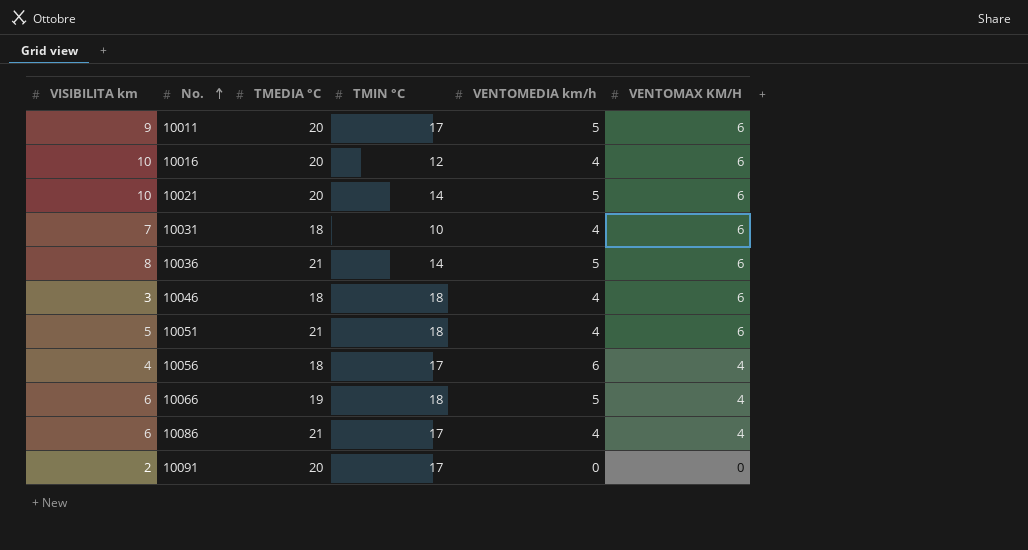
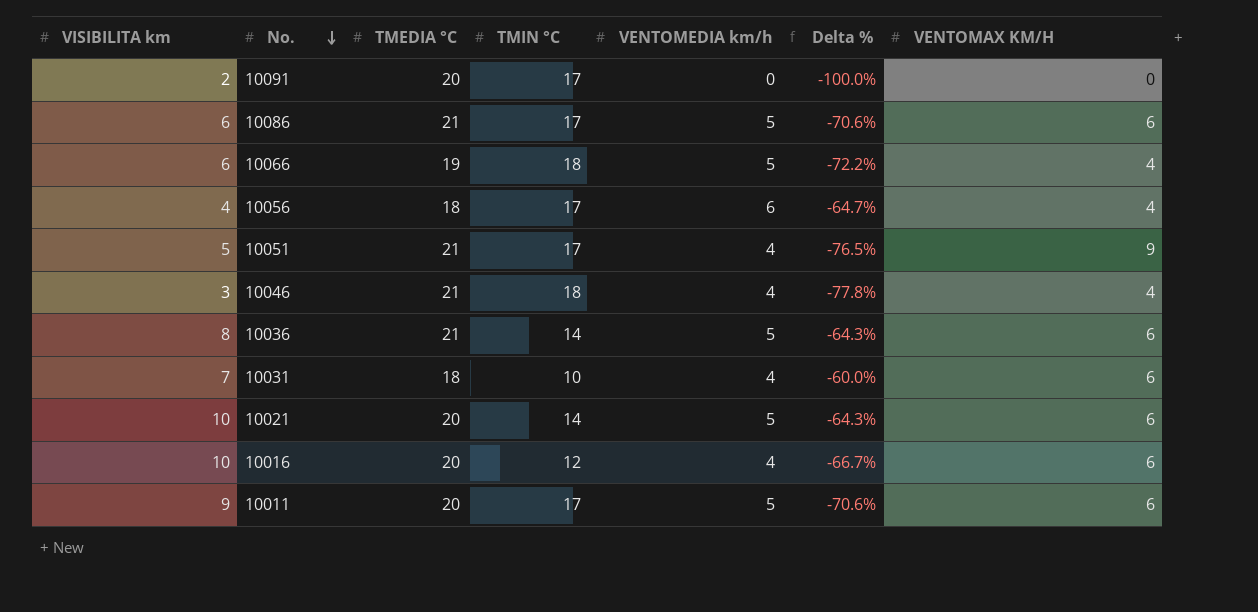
row order: No. ascending -> No. descending
column Delta % | formula: none -> ([VENTOMEDIA km/h] - [TMIN °C]) / [TMIN °C]
10086 | VENTOMEDIA km/h: 4 -> 5
10086 | VENTOMAX KM/H: 4 -> 6
10051 | TMIN °C: 18 -> 17
10051 | VENTOMAX KM/H: 6 -> 9
10046 | TMEDIA °C: 18 -> 21
10046 | VENTOMAX KM/H: 6 -> 4

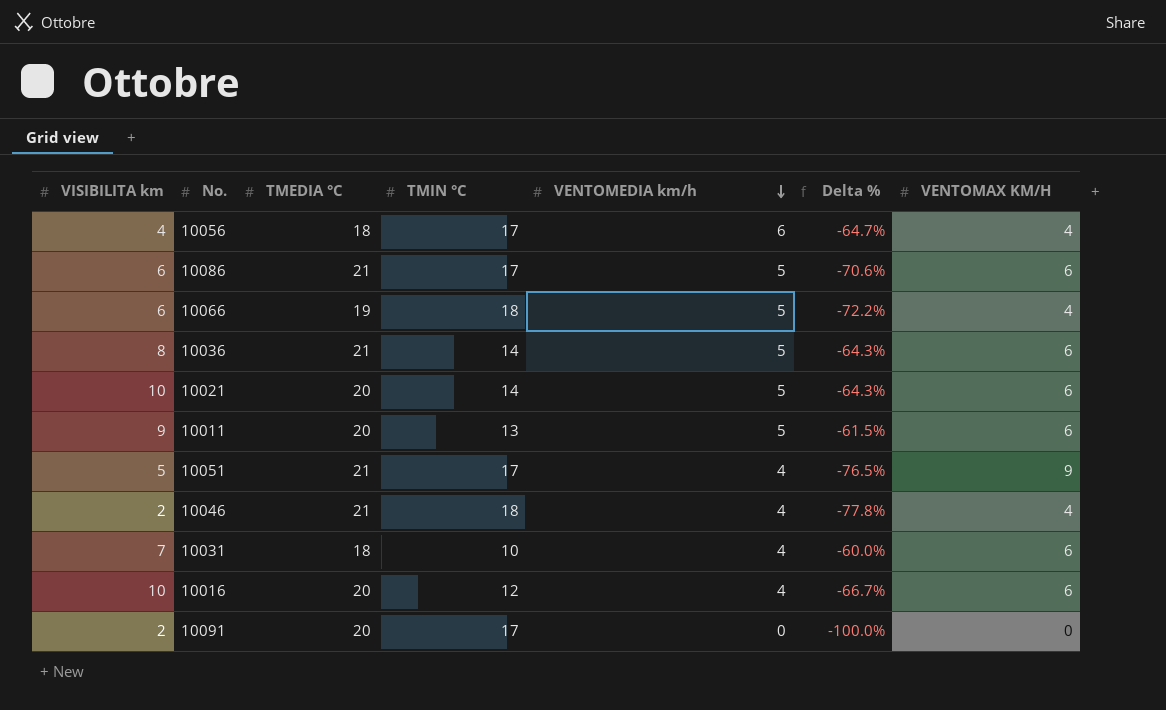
row order: No. descending -> VENTOMEDIA km/h descending
10011 | TMIN °C: 17 -> 13
10011 | Delta %: -70.6% -> -61.5%
10046 | VISIBILITA km: 3 -> 2

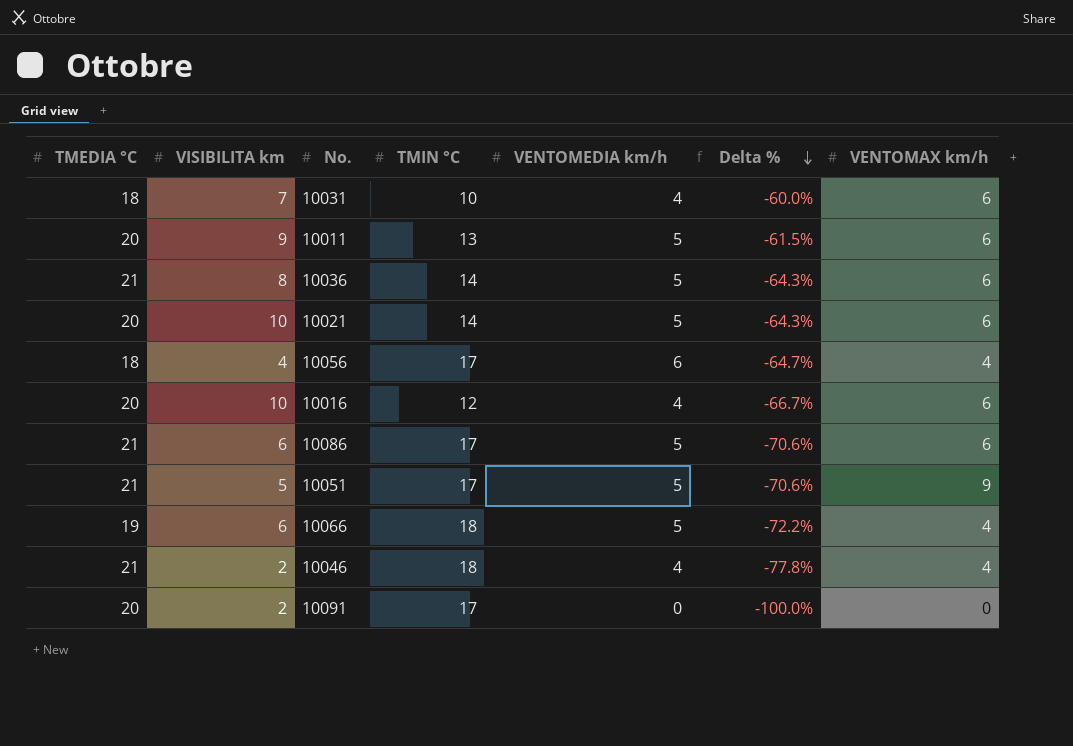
row order: VENTOMEDIA km/h descending -> Delta % descending
column TMEDIA °C | position: 3 -> 1
column name: VENTOMAX KM/H -> VENTOMAX km/h
10051 | VENTOMEDIA km/h: 4 -> 5
10051 | Delta %: -76.5% -> -70.6%

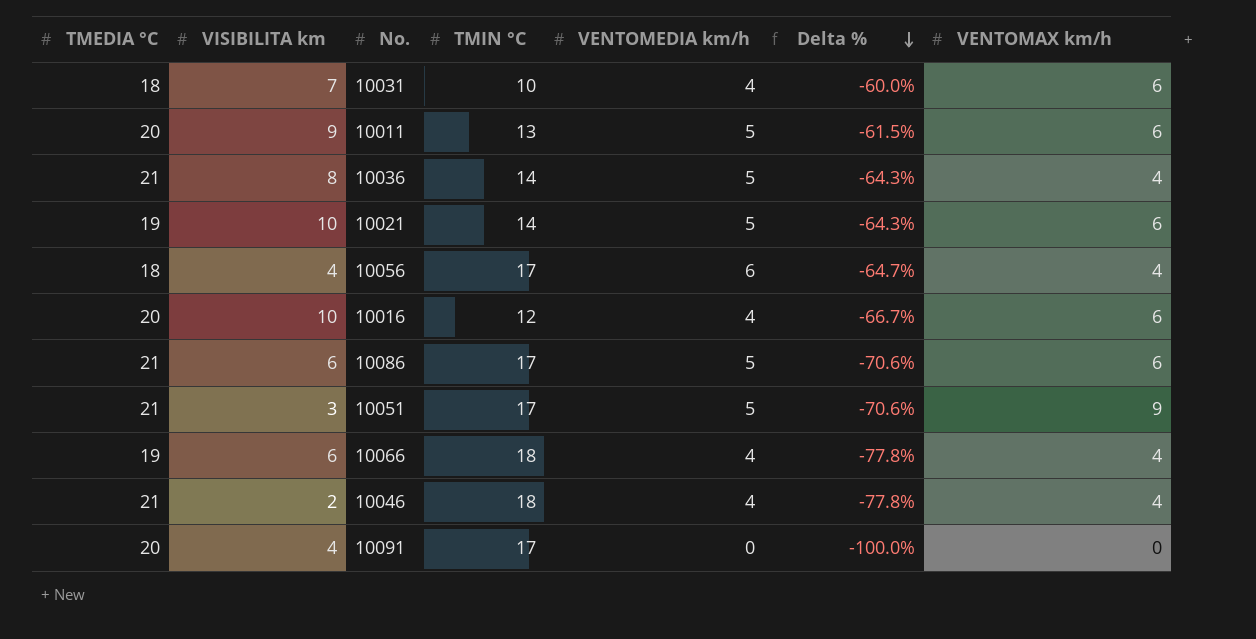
10036 | VENTOMAX km/h: 6 -> 4
10021 | TMEDIA °C: 20 -> 19
10051 | VISIBILITA km: 5 -> 3
10066 | VENTOMEDIA km/h: 5 -> 4
10066 | Delta %: -72.2% -> -77.8%
10091 | VISIBILITA km: 2 -> 4

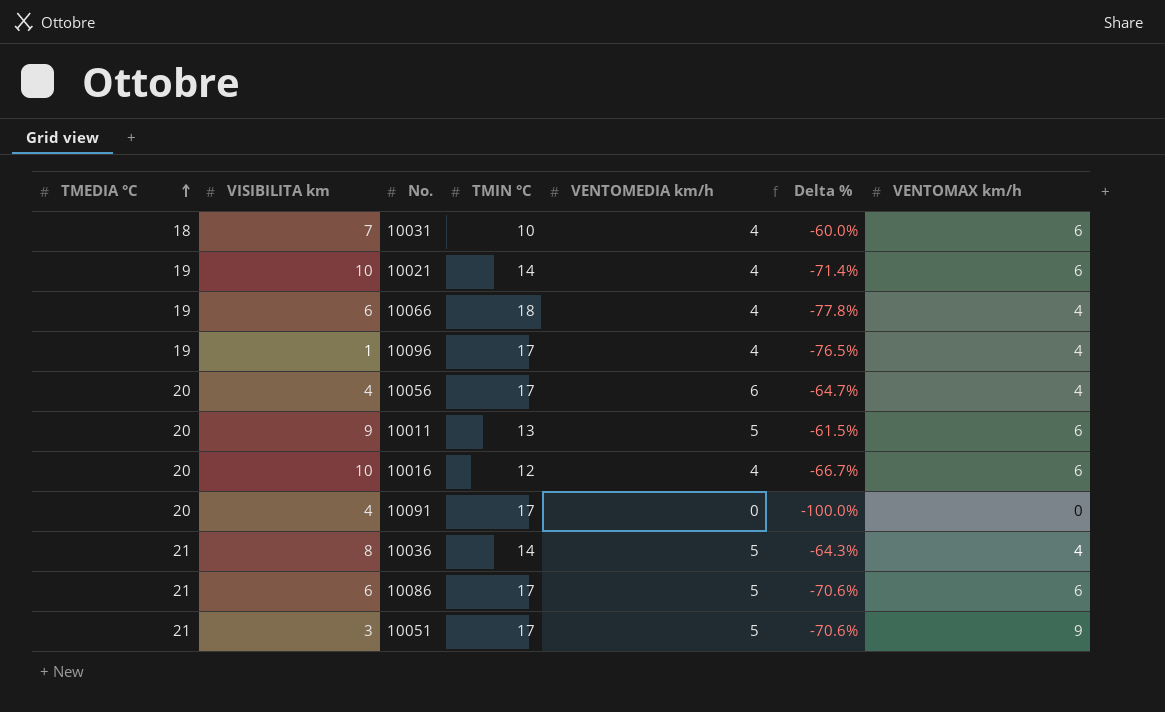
row order: Delta % descending -> TMEDIA °C ascending
row 10046: 21 | 2 | 18 | 4 | -77.8% | 4 -> none
10021 | VENTOMEDIA km/h: 5 -> 4
10021 | Delta %: -64.3% -> -71.4%
row 10096: none -> 19 | 1 | 17 | 4 | -76.5% | 4
10056 | TMEDIA °C: 18 -> 20

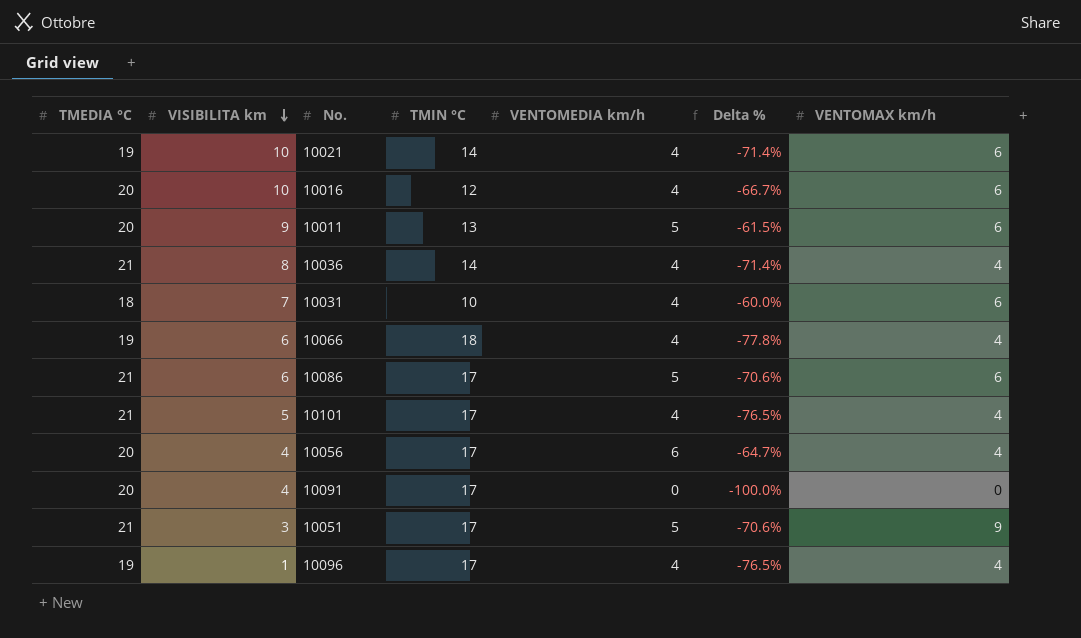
row order: TMEDIA °C ascending -> VISIBILITA km descending
10036 | VENTOMEDIA km/h: 5 -> 4
10036 | Delta %: -64.3% -> -71.4%
row 10101: none -> 21 | 5 | 17 | 4 | -76.5% | 4

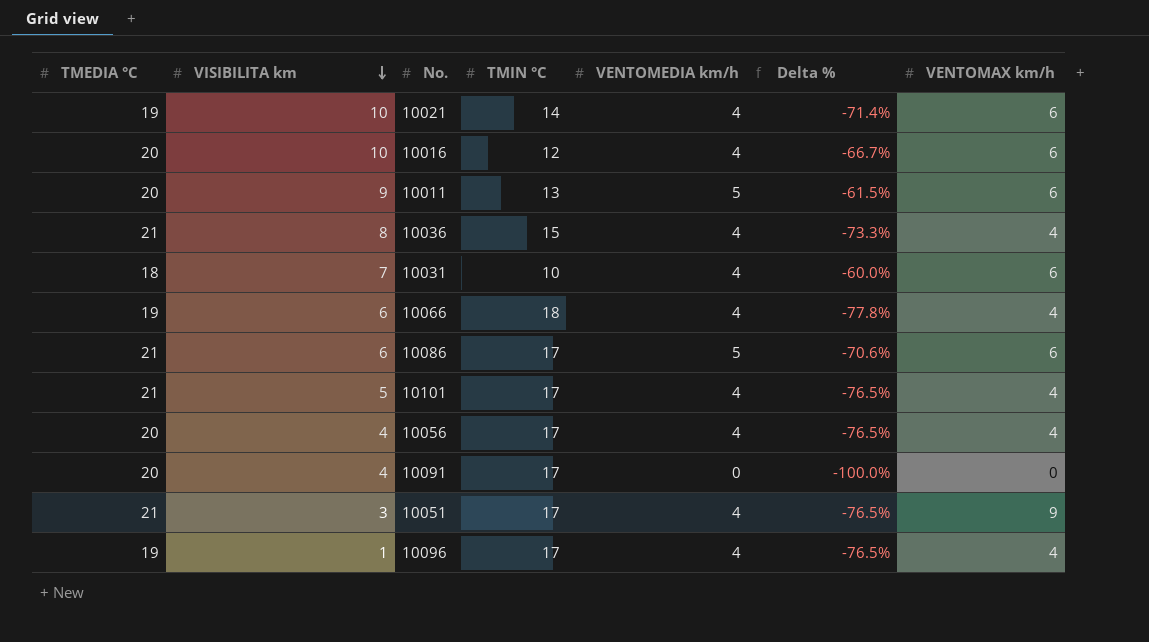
10036 | TMIN °C: 14 -> 15
10036 | Delta %: -71.4% -> -73.3%
10056 | VENTOMEDIA km/h: 6 -> 4
10056 | Delta %: -64.7% -> -76.5%
10051 | VENTOMEDIA km/h: 5 -> 4
10051 | Delta %: -70.6% -> -76.5%

